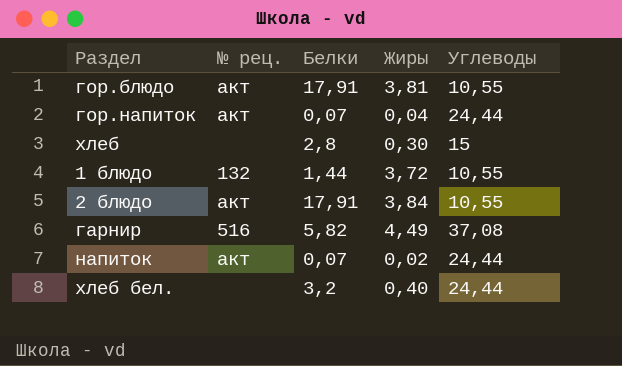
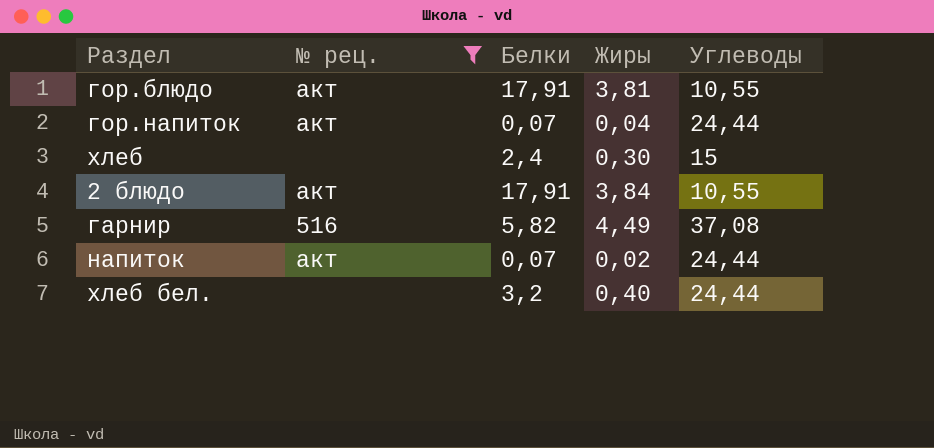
filter: none -> № рец. != 132
хлеб | Белки: 2,8 -> 2,4

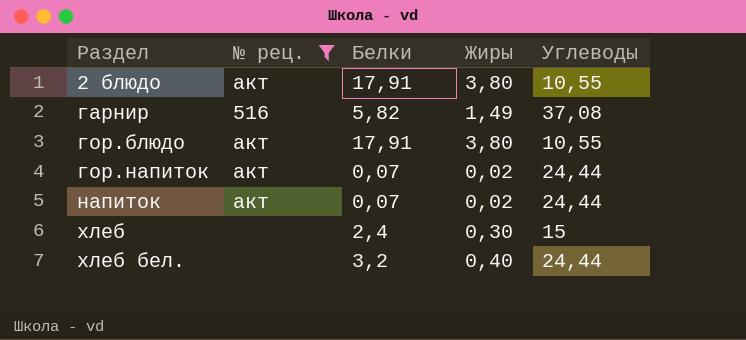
row order: none -> Раздел ascending
2 блюдо | Жиры: 3,84 -> 3,80
гарнир | Жиры: 4,49 -> 1,49
гор.блюдо | Жиры: 3,81 -> 3,80
гор.напиток | Жиры: 0,04 -> 0,02

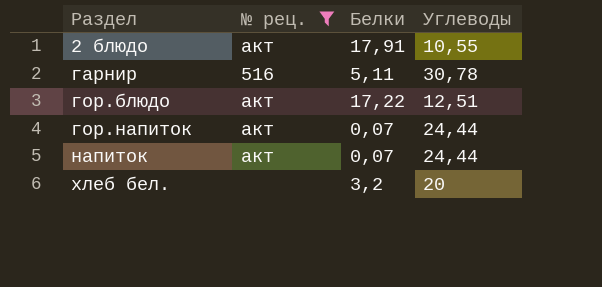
column Жиры | position: 4 -> none
row хлеб: none | 2,4 | 0,30 | 15 -> none
гарнир | Белки: 5,82 -> 5,11
гарнир | Углеводы: 37,08 -> 30,78
гор.блюдо | Белки: 17,91 -> 17,22
гор.блюдо | Углеводы: 10,55 -> 12,51
хлеб бел. | Углеводы: 24,44 -> 20

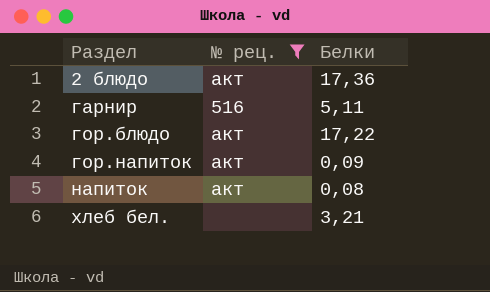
column Углеводы | position: 4 -> none
2 блюдо | Белки: 17,91 -> 17,36
гор.напиток | Белки: 0,07 -> 0,09
напиток | Белки: 0,07 -> 0,08
хлеб бел. | Белки: 3,2 -> 3,21

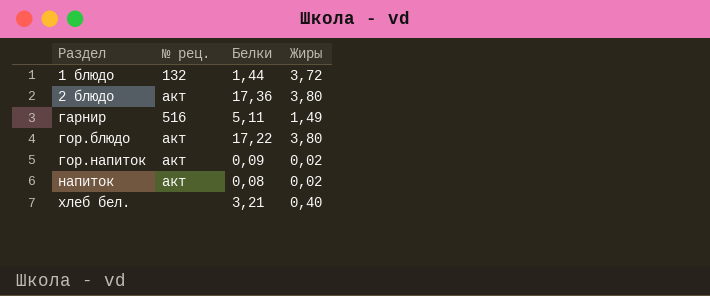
filter: № рец. != 132 -> none
column Жиры | position: none -> 4

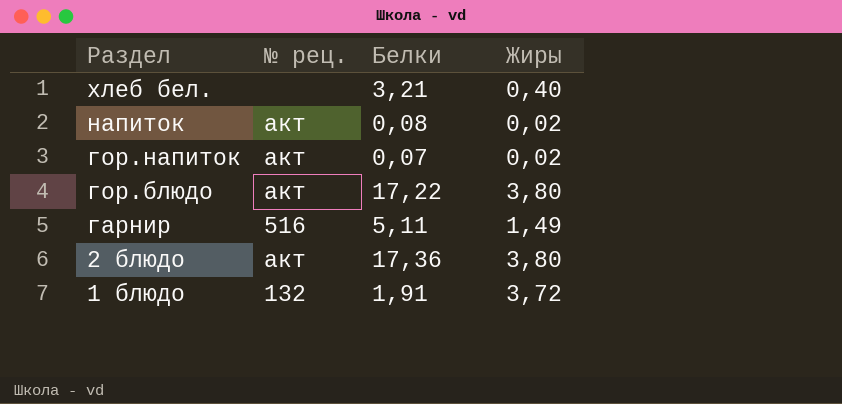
row order: Раздел ascending -> Раздел descending
гор.напиток | Белки: 0,09 -> 0,07
1 блюдо | Белки: 1,44 -> 1,91

